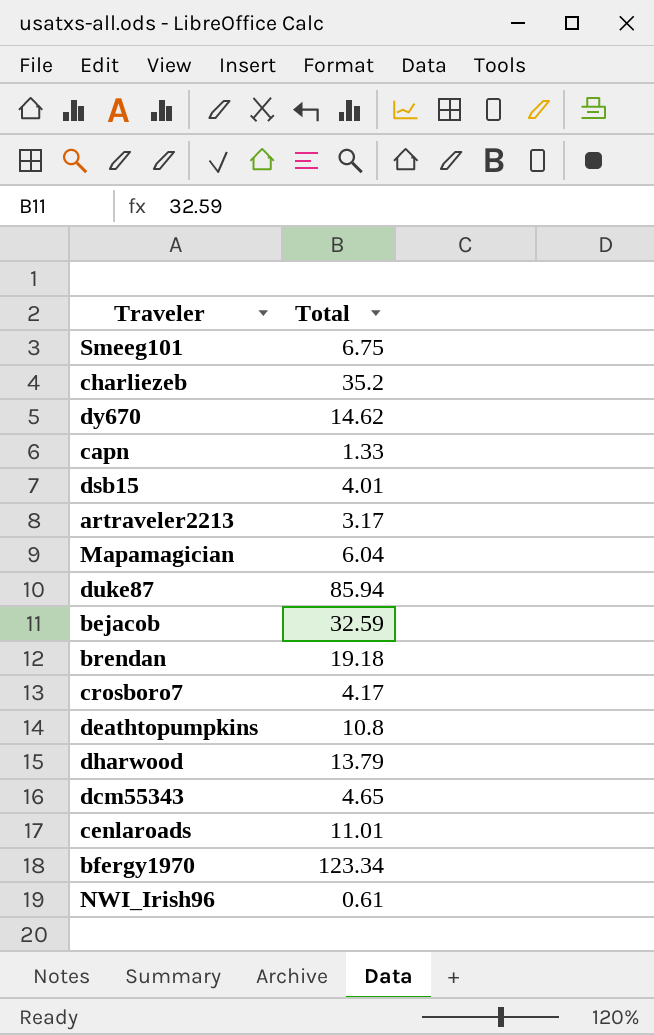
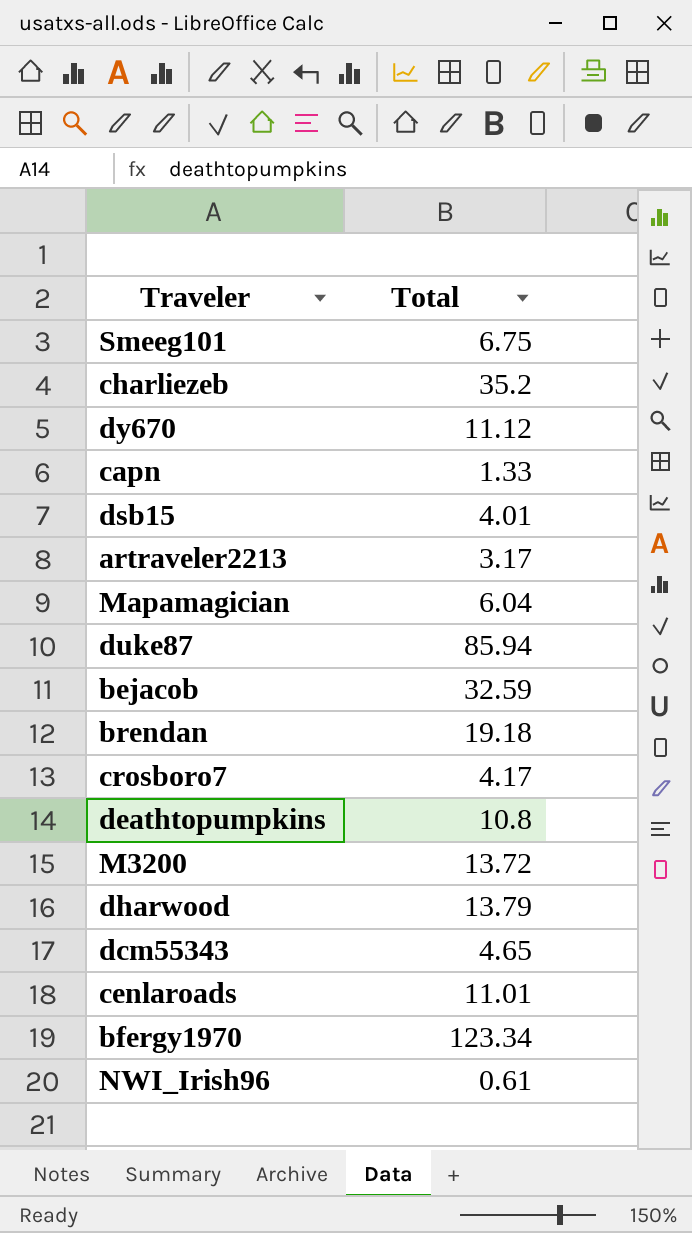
dy670 | Total: 14.62 -> 11.12
row M3200: none -> 13.72

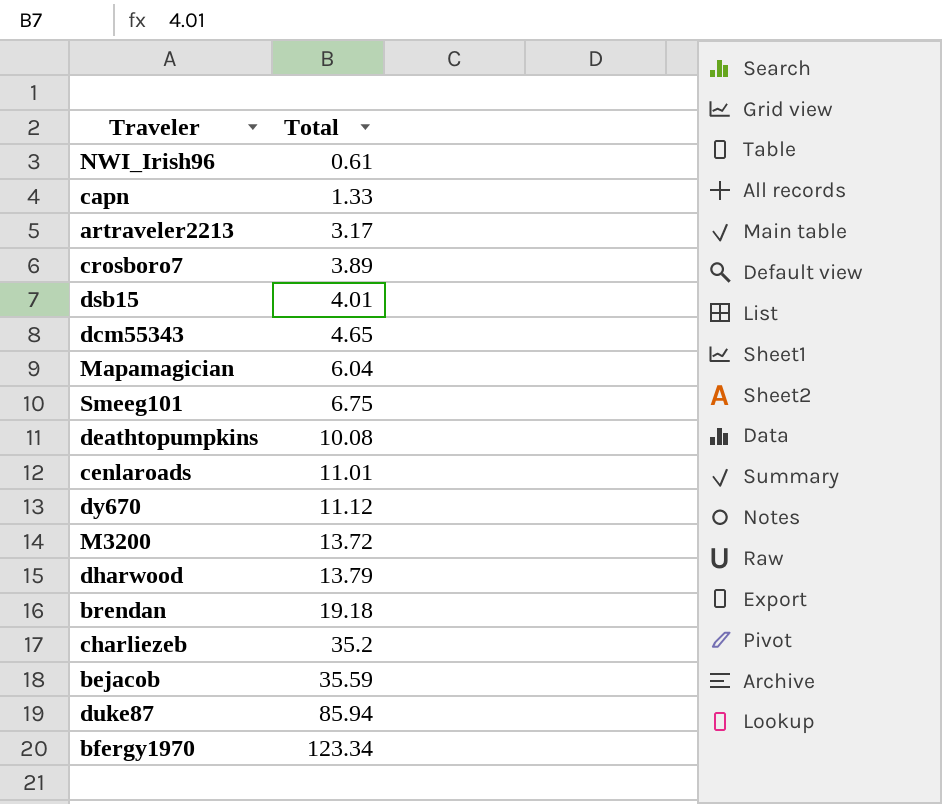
row order: none -> Total ascending
crosboro7 | Total: 4.17 -> 3.89
deathtopumpkins | Total: 10.8 -> 10.08
bejacob | Total: 32.59 -> 35.59

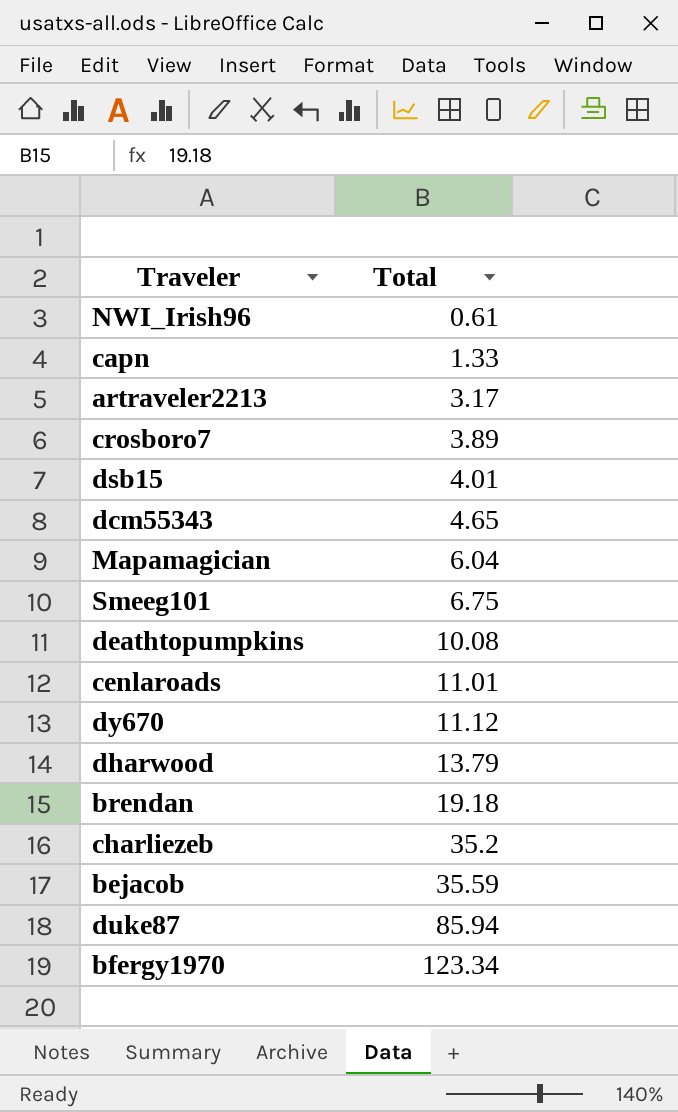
row M3200: 13.72 -> none

